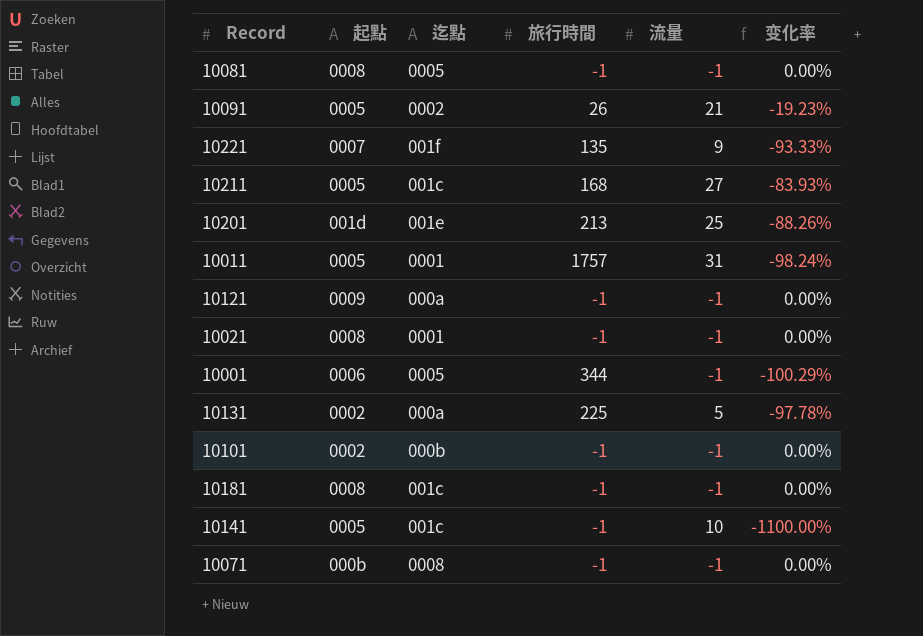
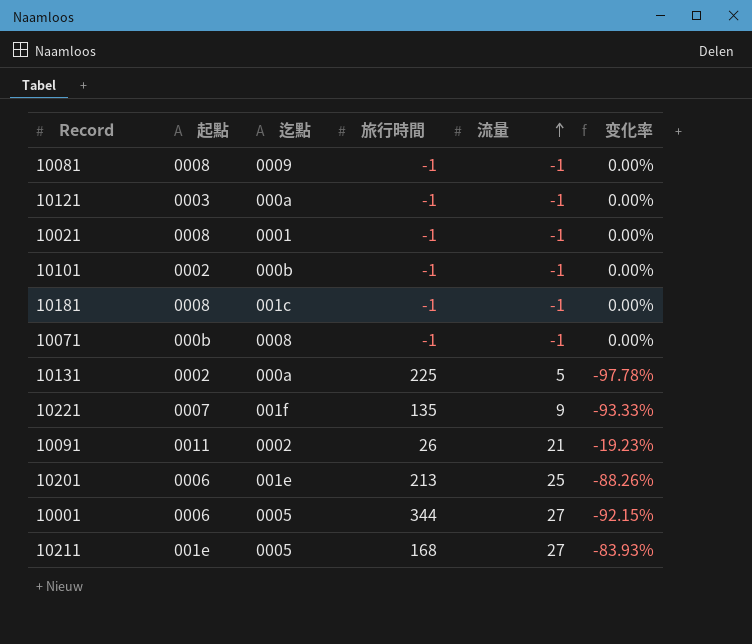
row order: none -> 流量 ascending
row 10011: 0005 | 0001 | 1757 | 31 | -98.24% -> none
row 10141: 0005 | 001c | -1 | 10 | -1100.00% -> none
10081 | 迄點: 0005 -> 0009
10121 | 起點: 0009 -> 0003
10091 | 起點: 0005 -> 0011
10201 | 起點: 001d -> 0006
10001 | 流量: -1 -> 27
10001 | 变化率: -100.29% -> -92.15%
10211 | 起點: 0005 -> 001e
10211 | 迄點: 001c -> 0005

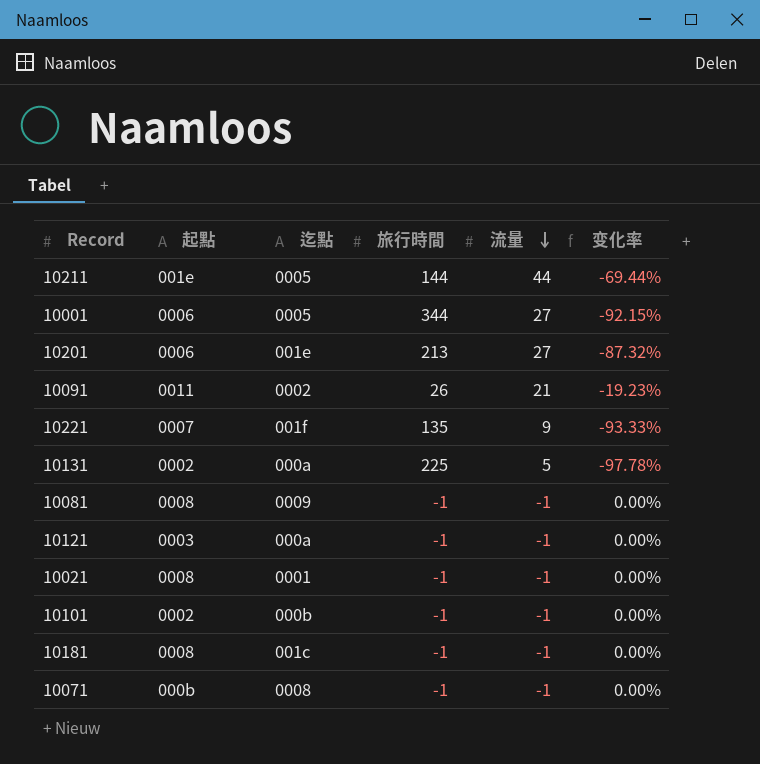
row order: 流量 ascending -> 流量 descending
10211 | 旅行時間: 168 -> 144
10211 | 流量: 27 -> 44
10211 | 变化率: -83.93% -> -69.44%
10201 | 流量: 25 -> 27
10201 | 变化率: -88.26% -> -87.32%

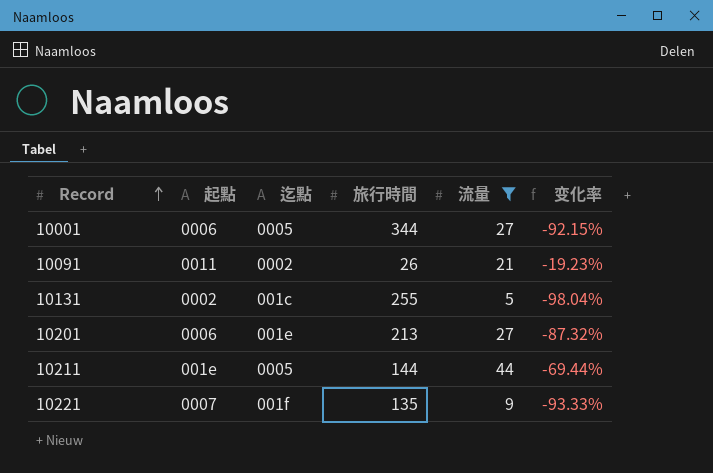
filter: none -> 流量 != -1
row order: 流量 descending -> Record ascending
10131 | 迄點: 000a -> 001c
10131 | 旅行時間: 225 -> 255
10131 | 变化率: -97.78% -> -98.04%

